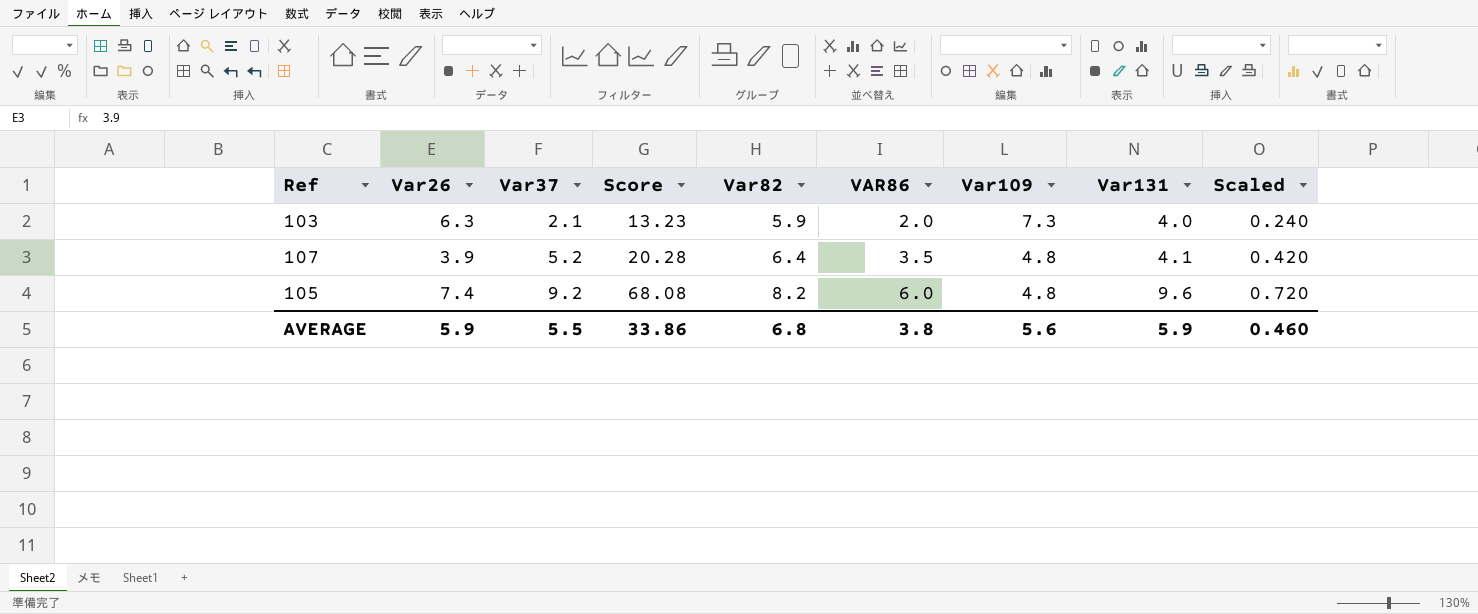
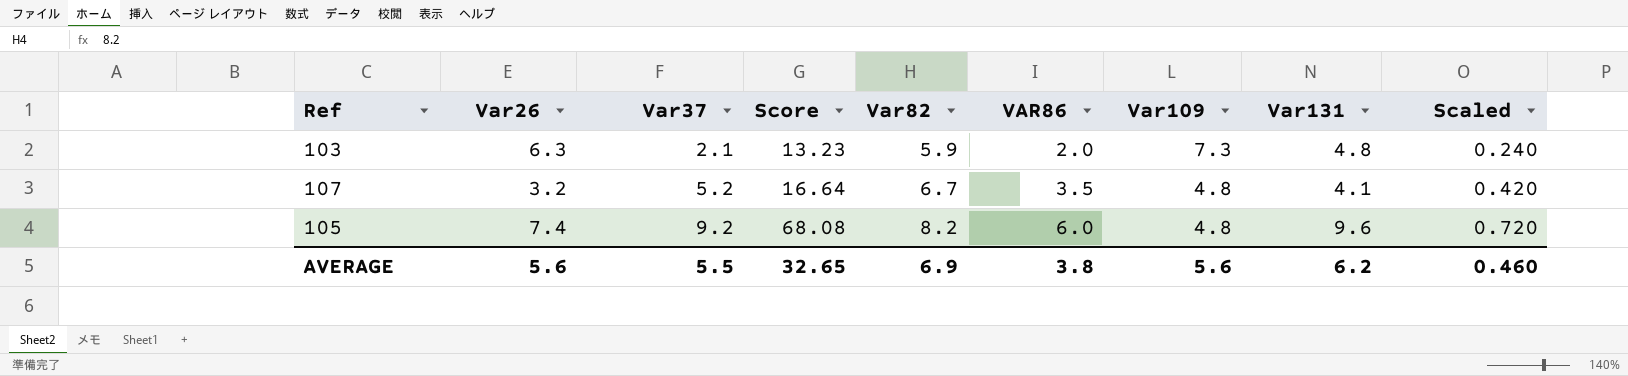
103 | Var131: 4.0 -> 4.8
107 | Var26: 3.9 -> 3.2
107 | Score: 20.28 -> 16.64
107 | Var82: 6.4 -> 6.7
AVERAGE | Var26: 5.9 -> 5.6
AVERAGE | Score: 33.86 -> 32.65
AVERAGE | Var82: 6.8 -> 6.9
AVERAGE | Var131: 5.9 -> 6.2

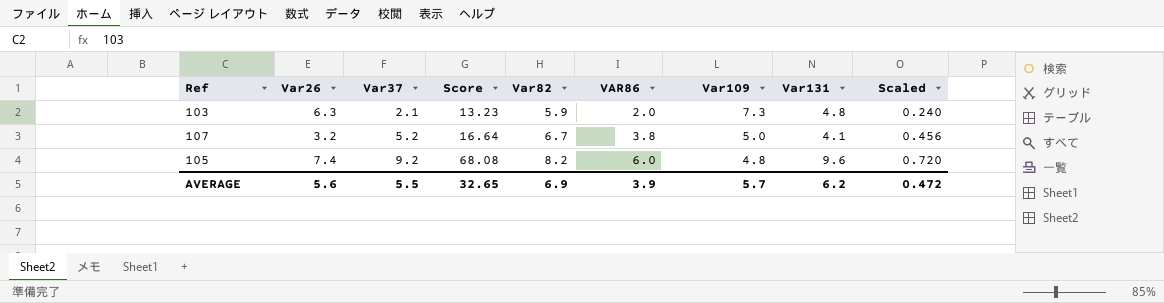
107 | VAR86: 3.5 -> 3.8
107 | Var109: 4.8 -> 5.0
107 | Scaled: 0.420 -> 0.456
AVERAGE | VAR86: 3.8 -> 3.9
AVERAGE | Var109: 5.6 -> 5.7
AVERAGE | Scaled: 0.460 -> 0.472

